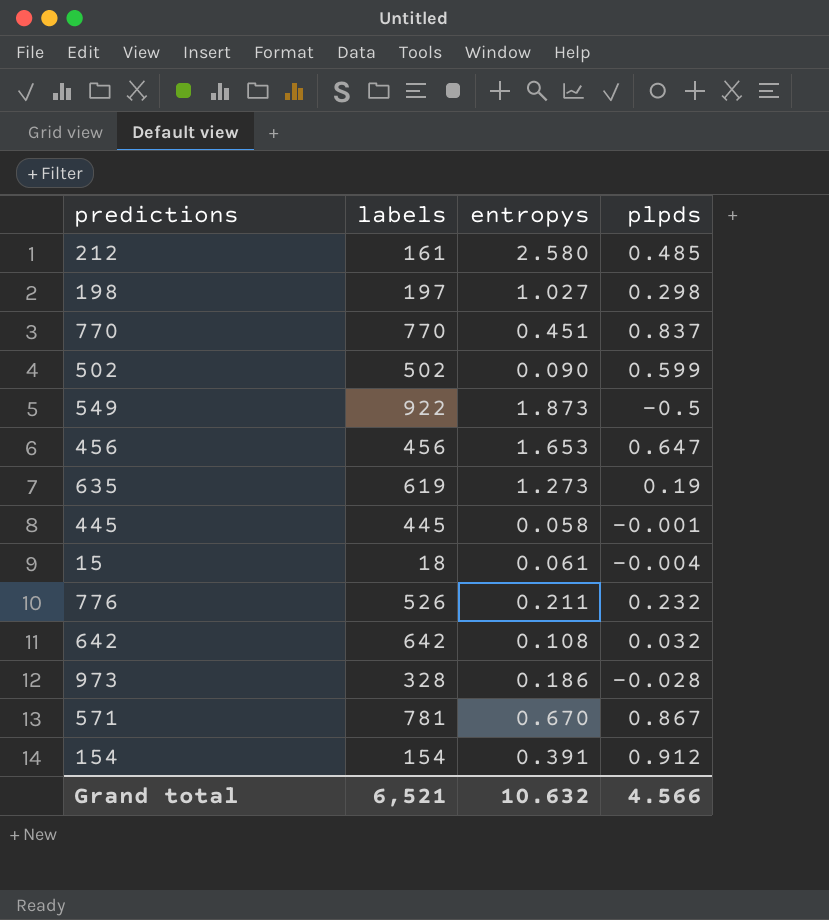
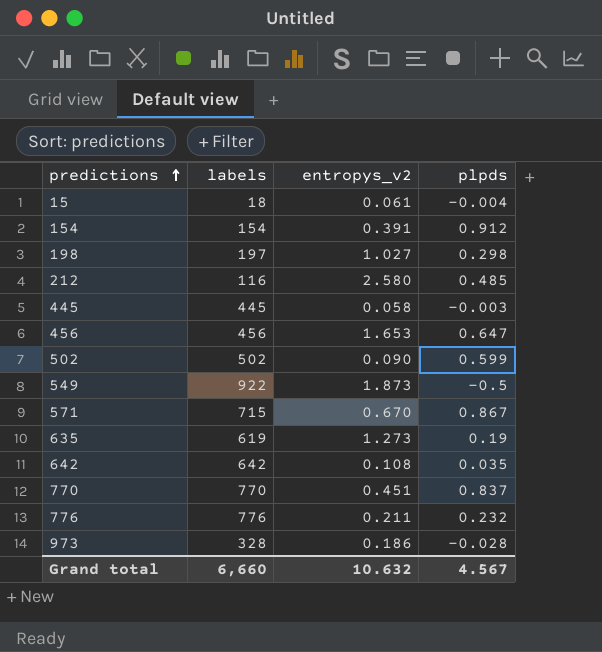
row order: none -> predictions ascending
column name: entropys -> entropys_v2
212 | labels: 161 -> 116
445 | plpds: -0.001 -> -0.003
571 | labels: 781 -> 715
642 | plpds: 0.032 -> 0.035
776 | labels: 526 -> 776
Grand total | labels: 6,521 -> 6,660
Grand total | plpds: 4.566 -> 4.567

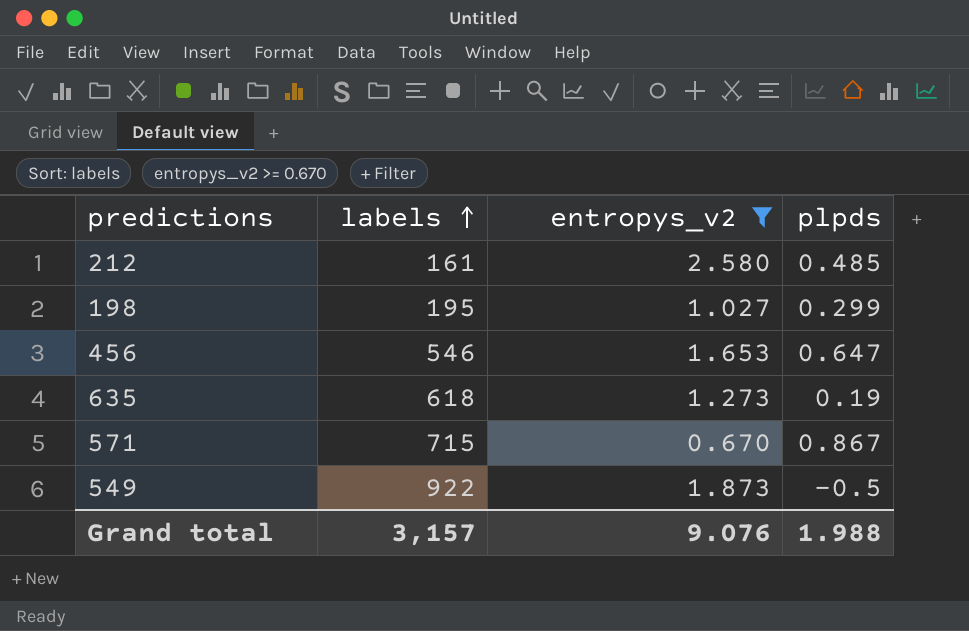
filter: none -> entropys_v2 >= 0.670
row order: predictions ascending -> labels ascending
212 | labels: 116 -> 161
198 | labels: 197 -> 195
198 | plpds: 0.298 -> 0.299
456 | labels: 456 -> 546
635 | labels: 619 -> 618
Grand total | labels: 6,660 -> 3,157
Grand total | entropys_v2: 10.632 -> 9.076
Grand total | plpds: 4.567 -> 1.988

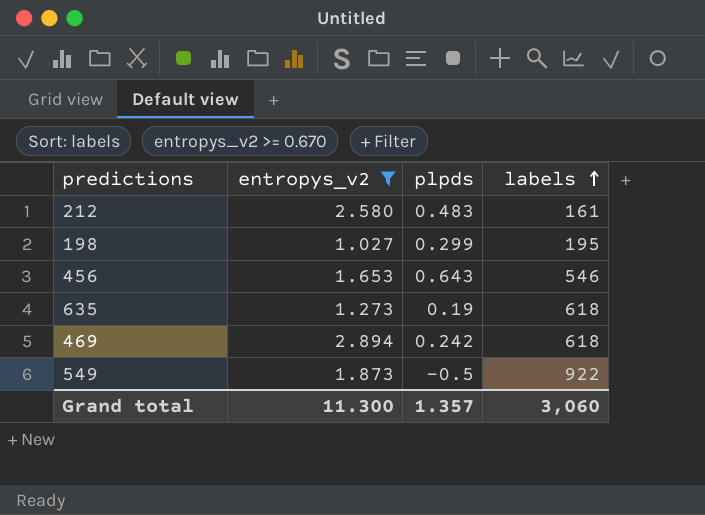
column labels | position: 2 -> 4
row 571: 715 | 0.670 | 0.867 -> none
212 | plpds: 0.485 -> 0.483
456 | plpds: 0.647 -> 0.643
row 469: none -> 2.894 | 0.242 | 618
Grand total | entropys_v2: 9.076 -> 11.300
Grand total | plpds: 1.988 -> 1.357
Grand total | labels: 3,157 -> 3,060

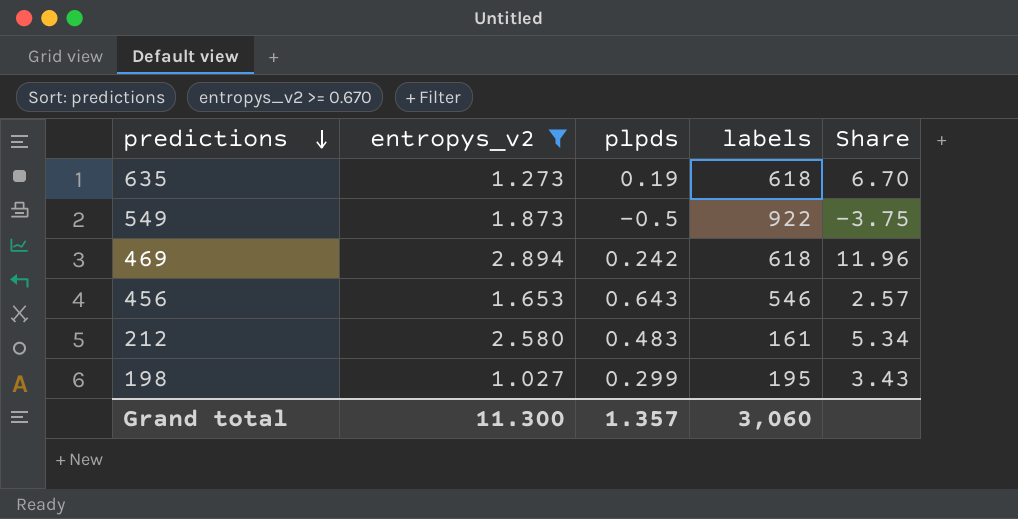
row order: labels ascending -> predictions descending
column Share | formula: none -> [entropys_v2] / [plpds]

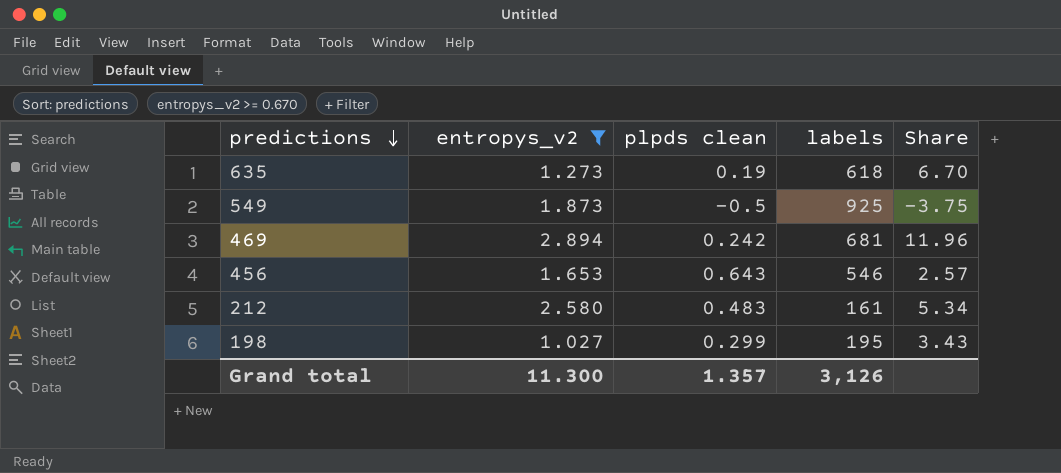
column name: plpds -> plpds clean
549 | labels: 922 -> 925
469 | labels: 618 -> 681
Grand total | labels: 3,060 -> 3,126

